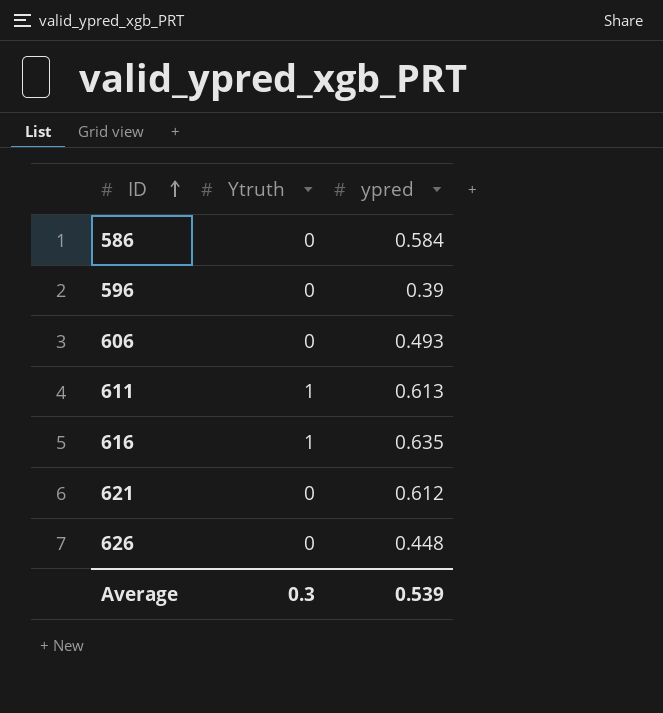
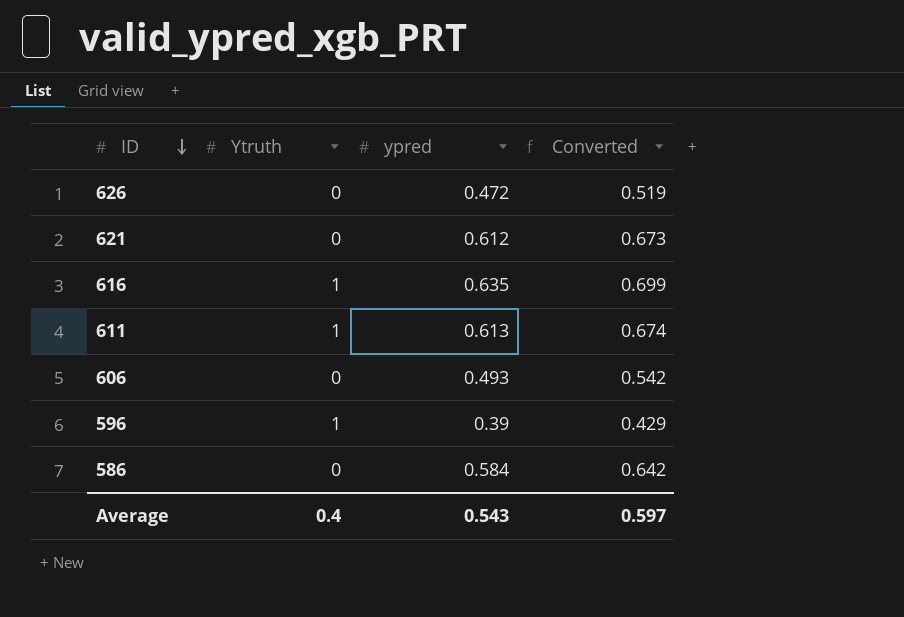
row order: ID ascending -> ID descending
column Converted | formula: none -> [ypred] * 1.1
626 | ypred: 0.448 -> 0.472
596 | Ytruth: 0 -> 1
Average | Ytruth: 0.3 -> 0.4
Average | ypred: 0.539 -> 0.543

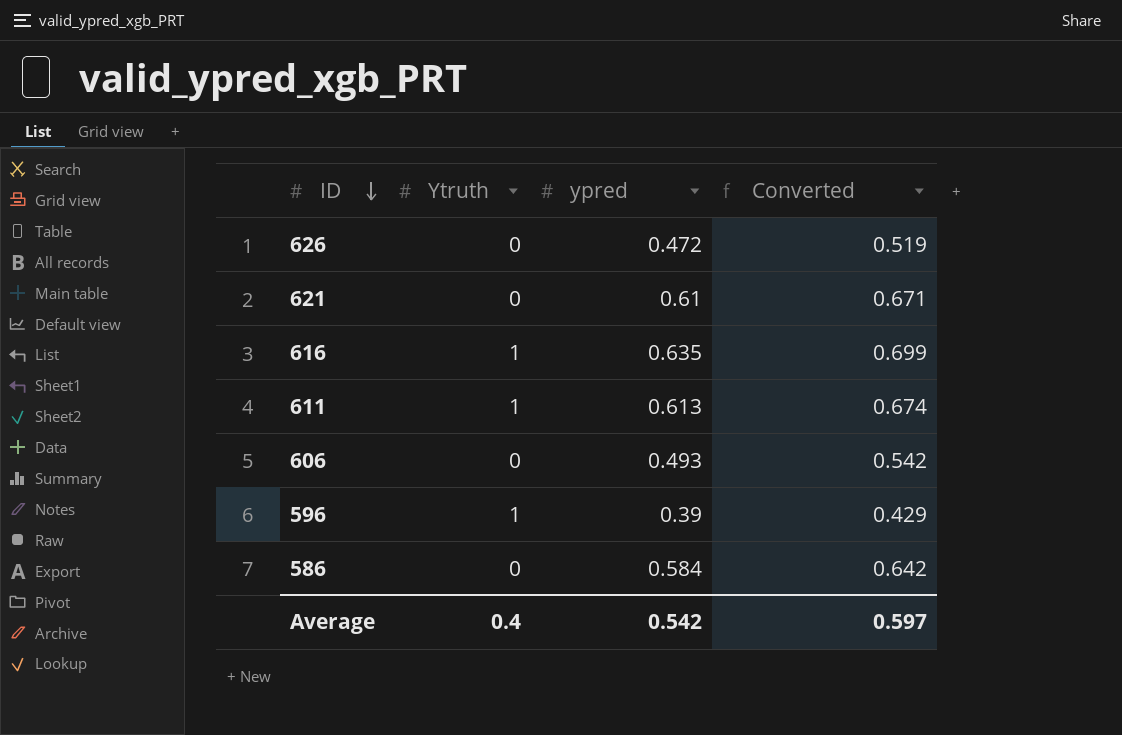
621 | ypred: 0.612 -> 0.61
621 | Converted: 0.673 -> 0.671
Average | ypred: 0.543 -> 0.542

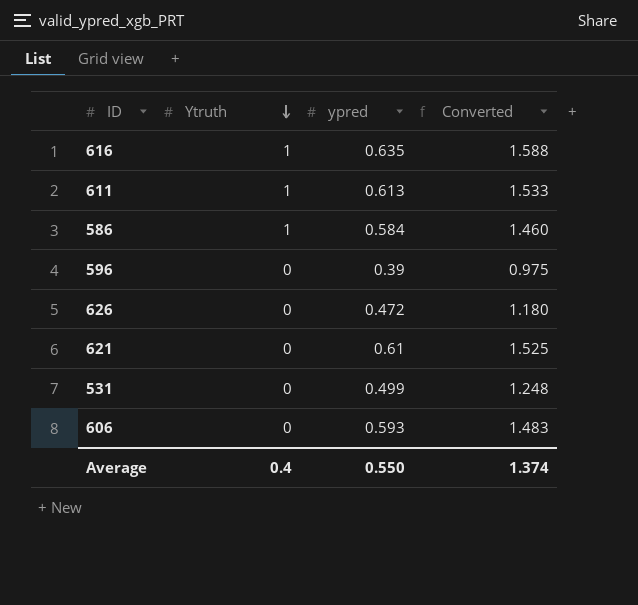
row order: ID descending -> Ytruth descending
column Converted | formula: [ypred] * 1.1 -> [ypred] * 2.5
586 | Ytruth: 0 -> 1
596 | Ytruth: 1 -> 0
row 531: none -> 0 | 0.499 | 1.248
606 | ypred: 0.493 -> 0.593
Average | ypred: 0.542 -> 0.550
Average | Converted: 0.597 -> 1.374

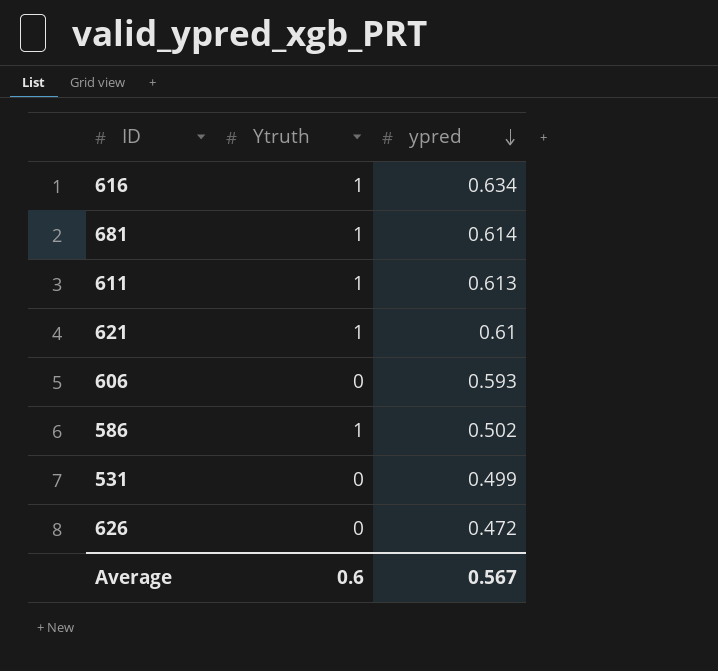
row order: Ytruth descending -> ypred descending
column Converted | formula: [ypred] * 2.5 -> none
row 596: 0 | 0.39 | 0.975 -> none
616 | ypred: 0.635 -> 0.634
row 681: none -> 1 | 0.614
621 | Ytruth: 0 -> 1
586 | ypred: 0.584 -> 0.502
Average | Ytruth: 0.4 -> 0.6
Average | ypred: 0.550 -> 0.567

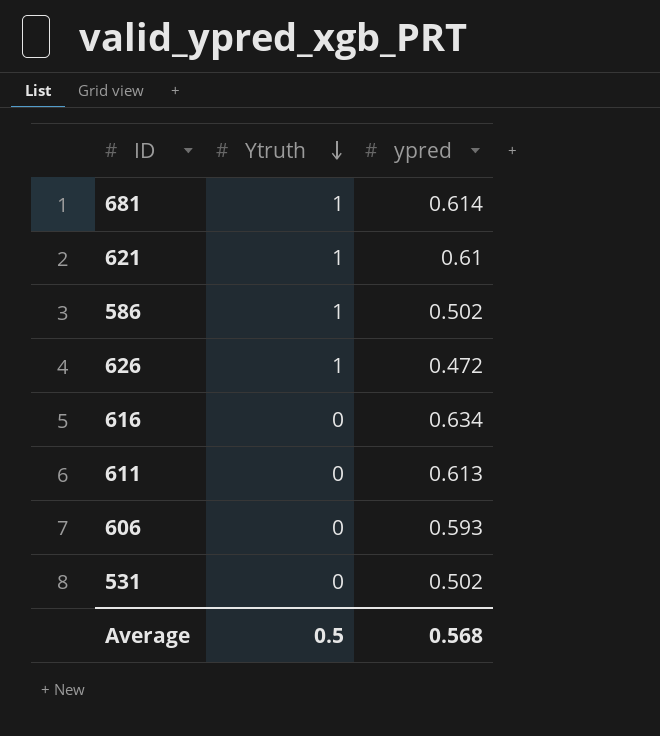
row order: ypred descending -> Ytruth descending
626 | Ytruth: 0 -> 1
616 | Ytruth: 1 -> 0
611 | Ytruth: 1 -> 0
531 | ypred: 0.499 -> 0.502
Average | Ytruth: 0.6 -> 0.5
Average | ypred: 0.567 -> 0.568

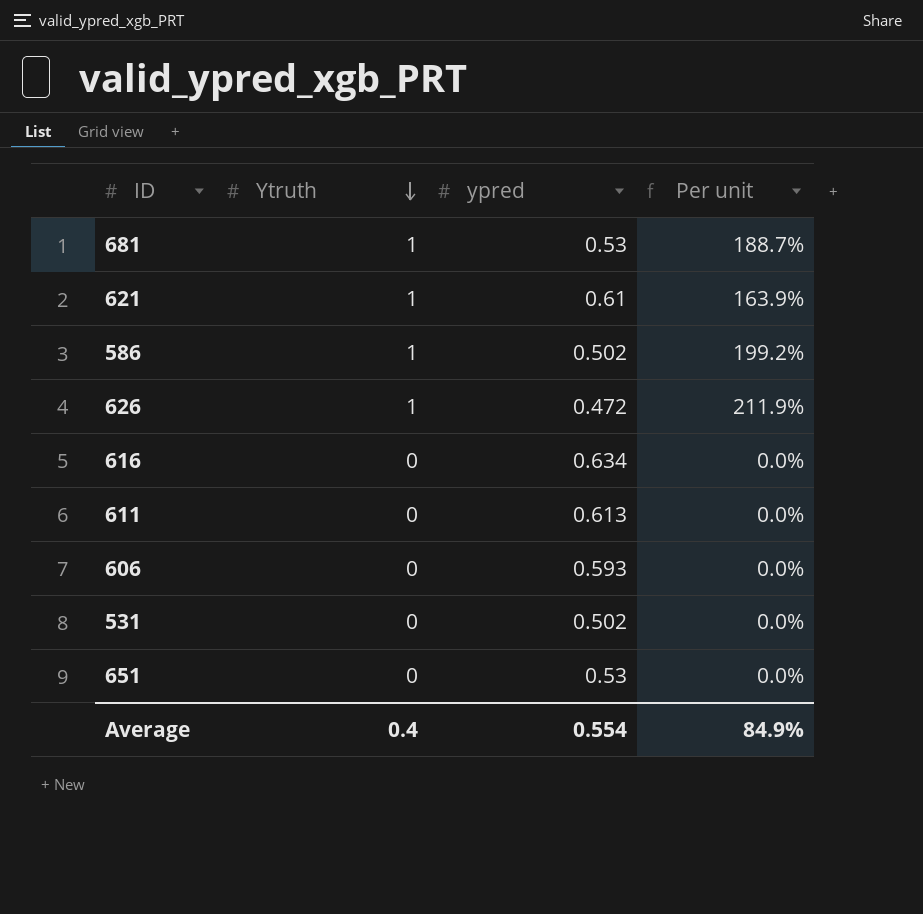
column Per unit | formula: none -> [Ytruth] / [ypred]
681 | ypred: 0.614 -> 0.53
row 651: none -> 0 | 0.53 | 0.0%
Average | Ytruth: 0.5 -> 0.4
Average | ypred: 0.568 -> 0.554

